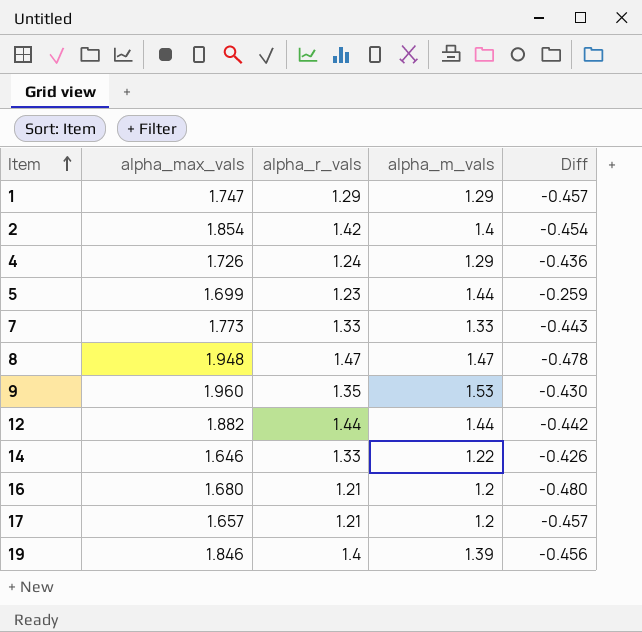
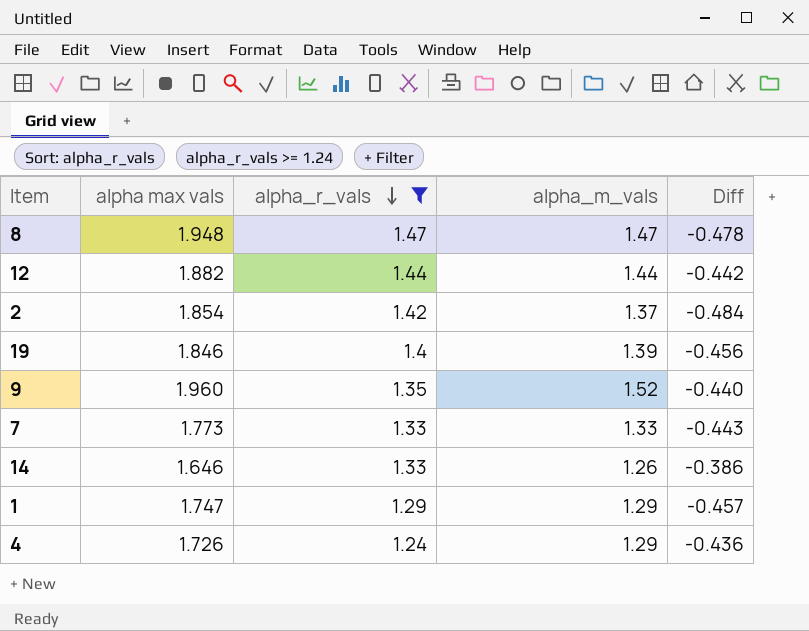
filter: none -> alpha_r_vals >= 1.24
row order: Item ascending -> alpha_r_vals descending
column name: alpha_max_vals -> alpha max vals
2 | alpha_m_vals: 1.4 -> 1.37
2 | Diff: -0.454 -> -0.484
9 | alpha_m_vals: 1.53 -> 1.52
9 | Diff: -0.430 -> -0.440
14 | alpha_m_vals: 1.22 -> 1.26
14 | Diff: -0.426 -> -0.386

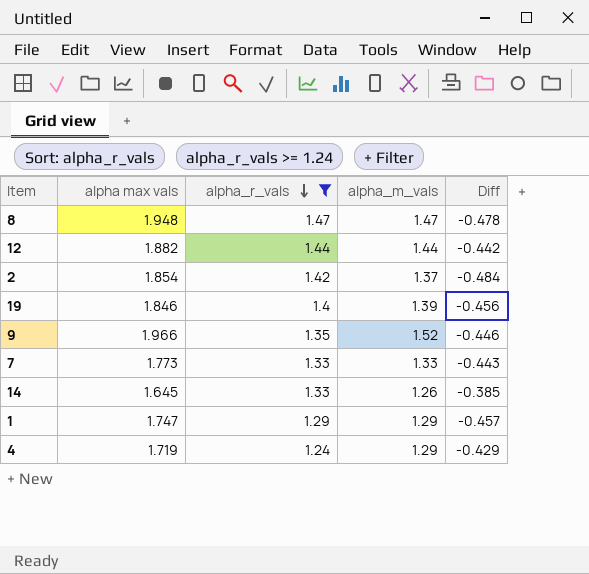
9 | alpha max vals: 1.960 -> 1.966
9 | Diff: -0.440 -> -0.446
14 | alpha max vals: 1.646 -> 1.645
14 | Diff: -0.386 -> -0.385
4 | alpha max vals: 1.726 -> 1.719
4 | Diff: -0.436 -> -0.429

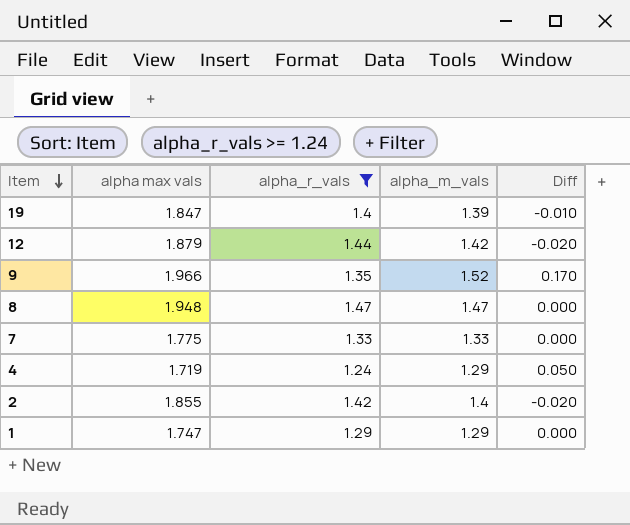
row order: alpha_r_vals descending -> Item descending
column Diff | formula: [alpha_m_vals] - [alpha max vals] -> [alpha_m_vals] - [alpha_r_vals]
row 14: 1.645 | 1.33 | 1.26 | -0.385 -> none
19 | alpha max vals: 1.846 -> 1.847
12 | alpha max vals: 1.882 -> 1.879
12 | alpha_m_vals: 1.44 -> 1.42
7 | alpha max vals: 1.773 -> 1.775
2 | alpha max vals: 1.854 -> 1.855
2 | alpha_m_vals: 1.37 -> 1.4

